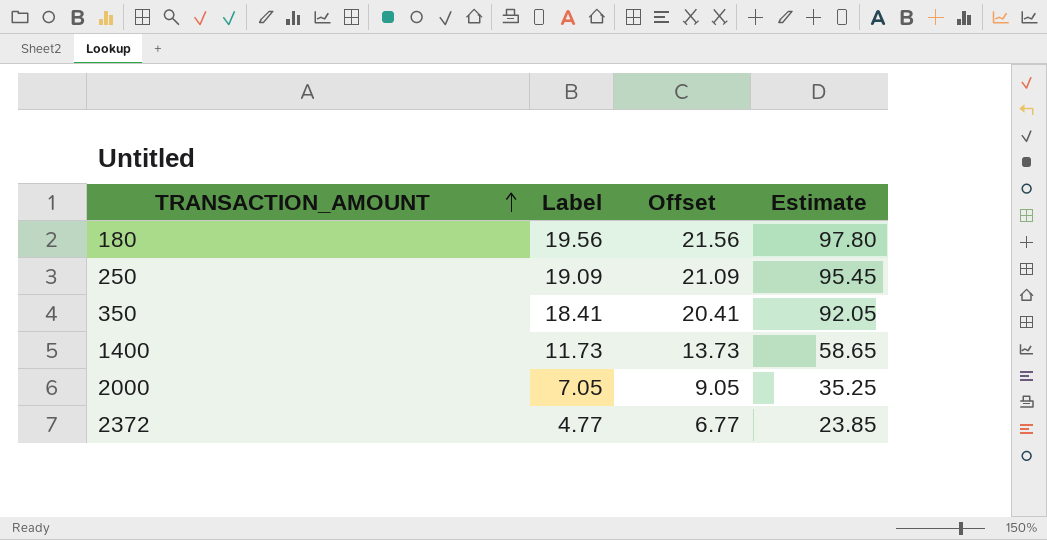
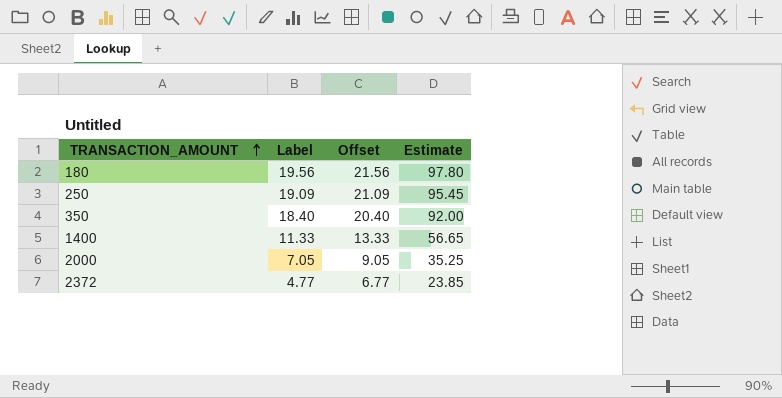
350 | Label: 18.41 -> 18.40
350 | Offset: 20.41 -> 20.40
350 | Estimate: 92.05 -> 92.00
1400 | Label: 11.73 -> 11.33
1400 | Offset: 13.73 -> 13.33
1400 | Estimate: 58.65 -> 56.65

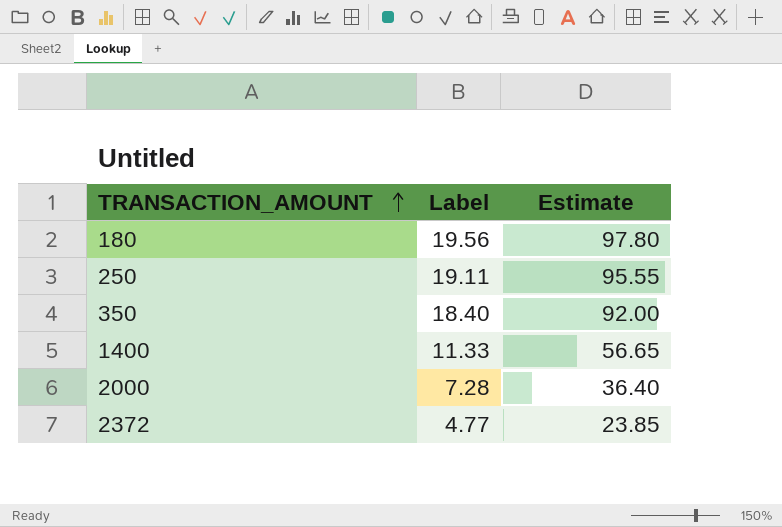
column Offset | formula: [Label] + 2 -> none
250 | Label: 19.09 -> 19.11
250 | Estimate: 95.45 -> 95.55
2000 | Label: 7.05 -> 7.28
2000 | Estimate: 35.25 -> 36.40

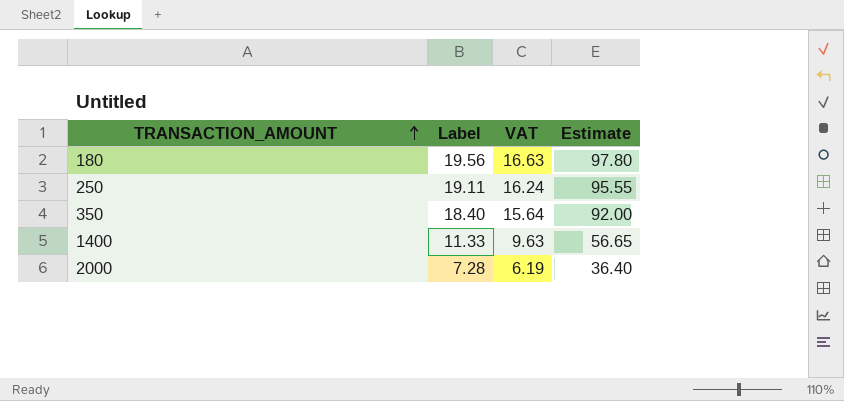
column VAT | formula: none -> [Label] * 0.85
row 2372: 4.77 | 23.85 -> none

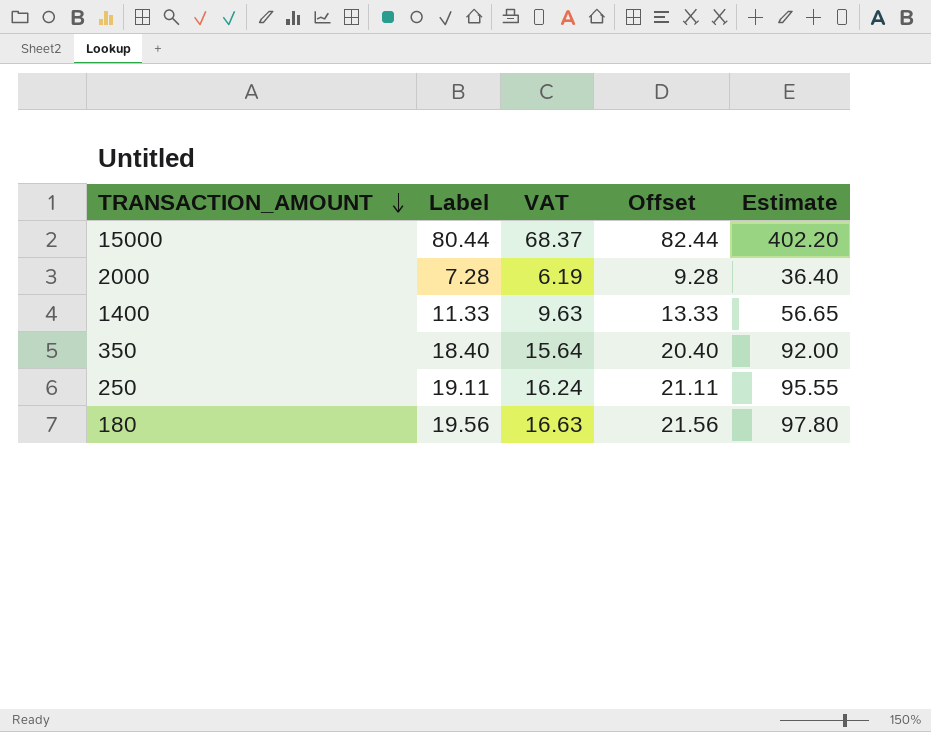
row order: TRANSACTION_AMOUNT ascending -> TRANSACTION_AMOUNT descending
column Offset | formula: none -> [Label] + 2
row 15000: none -> 80.44 | 68.37 | 82.44 | 402.20

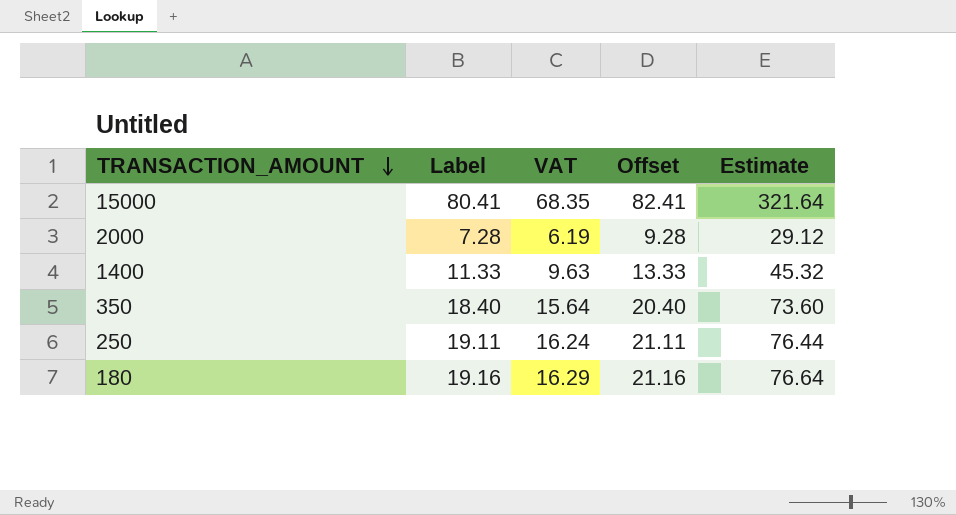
column Estimate | formula: [Label] * 5 -> [Label] * 4
15000 | Label: 80.44 -> 80.41
15000 | VAT: 68.37 -> 68.35
15000 | Offset: 82.44 -> 82.41
180 | Label: 19.56 -> 19.16
180 | VAT: 16.63 -> 16.29
180 | Offset: 21.56 -> 21.16

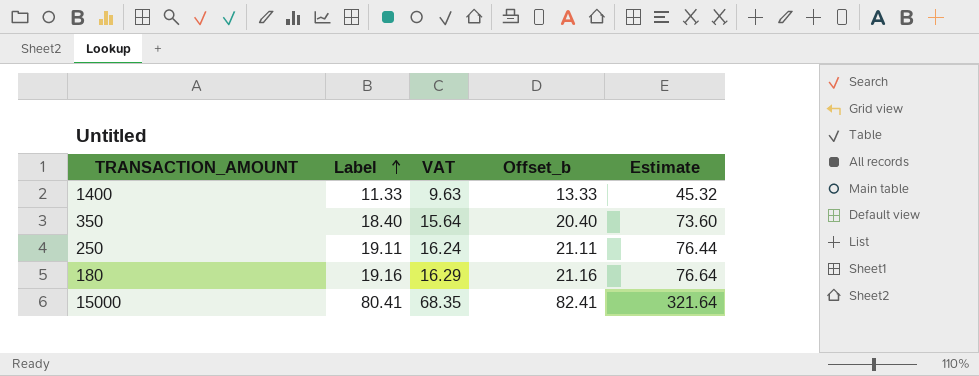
row order: TRANSACTION_AMOUNT descending -> Label ascending
column name: Offset -> Offset_b
row 2000: 7.28 | 6.19 | 9.28 | 29.12 -> none

